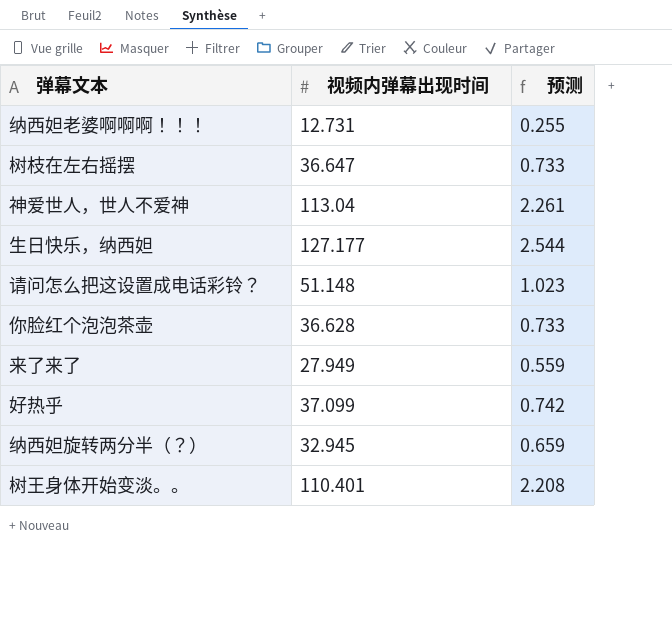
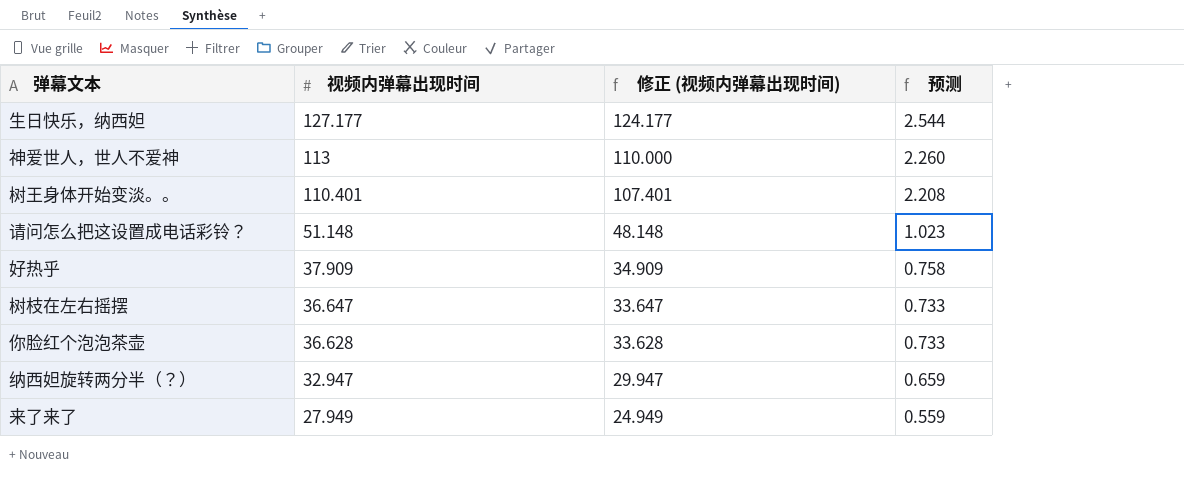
row order: none -> 视频内弹幕出现时间 descending
column 修正 (视频内弹幕出现时间) | formula: none -> [视频内弹幕出现时间] - 3
row 纳西妲老婆啊啊啊！！！: 12.731 | 0.255 -> none
神爱世人，世人不爱神 | 视频内弹幕出现时间: 113.04 -> 113
神爱世人，世人不爱神 | 预测: 2.261 -> 2.260
好热乎 | 视频内弹幕出现时间: 37.099 -> 37.909
好热乎 | 预测: 0.742 -> 0.758
纳西妲旋转两分半（？） | 视频内弹幕出现时间: 32.945 -> 32.947

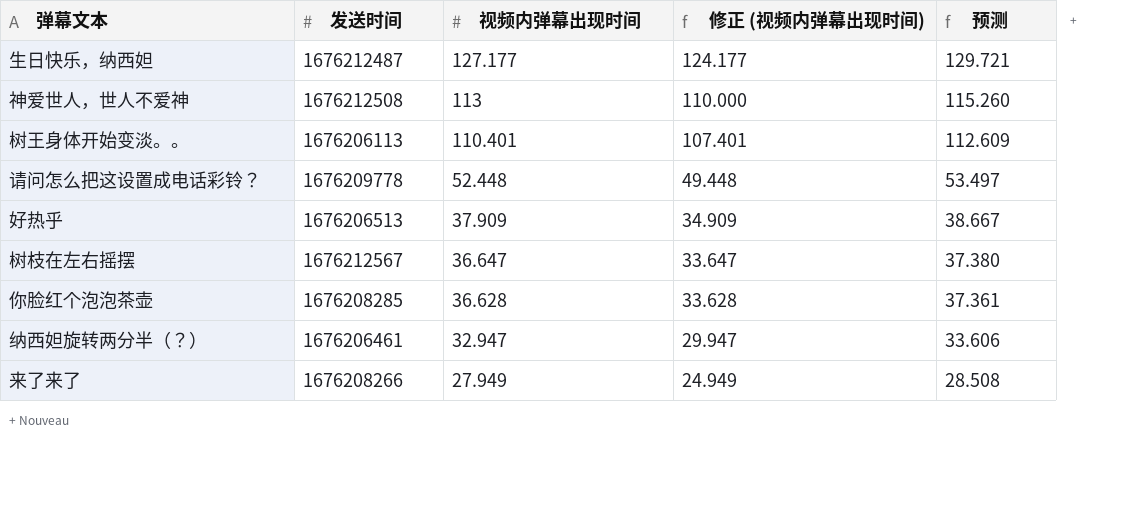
column 发送时间 | position: none -> 2
column 预测 | formula: [视频内弹幕出现时间] * 0.02 -> [视频内弹幕出现时间] * 1.02
请问怎么把这设置成电话彩铃？ | 视频内弹幕出现时间: 51.148 -> 52.448
请问怎么把这设置成电话彩铃？ | 修正 (视频内弹幕出现时间): 48.148 -> 49.448

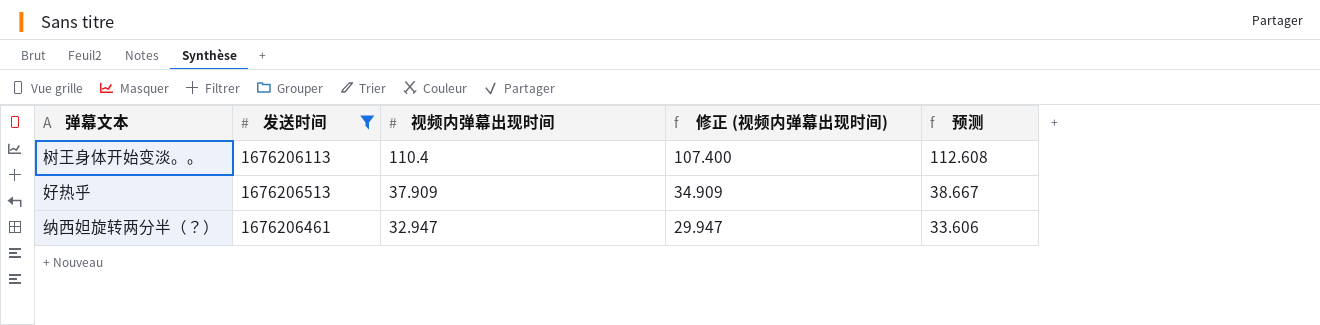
filter: none -> 发送时间 <= 1676206513
树王身体开始变淡。。 | 视频内弹幕出现时间: 110.401 -> 110.4
树王身体开始变淡。。 | 修正 (视频内弹幕出现时间): 107.401 -> 107.400
树王身体开始变淡。。 | 预测: 112.609 -> 112.608

